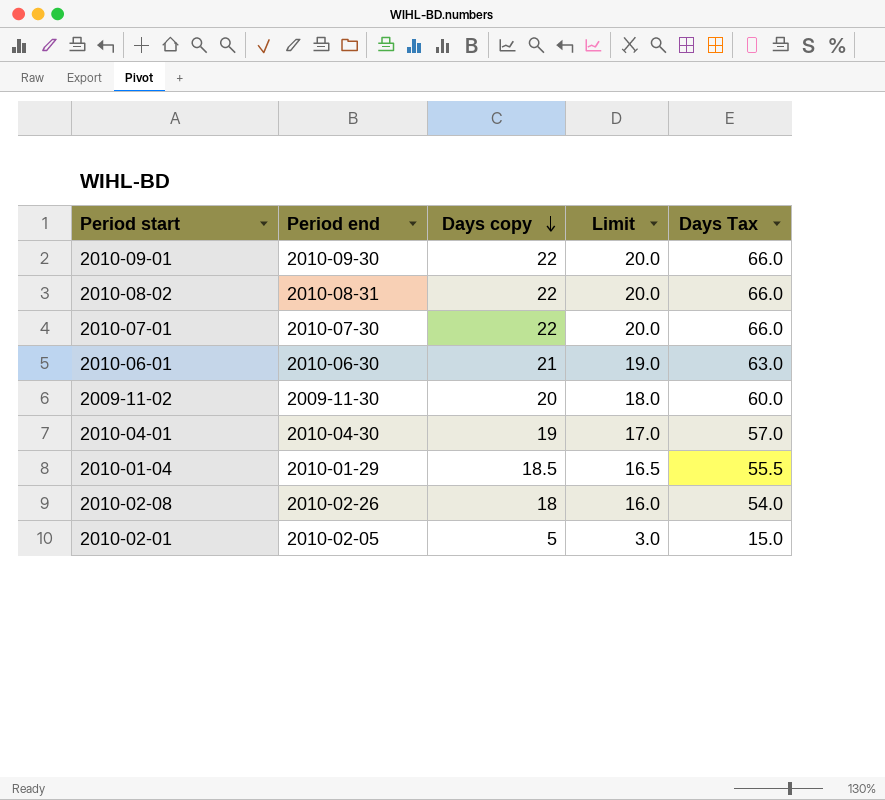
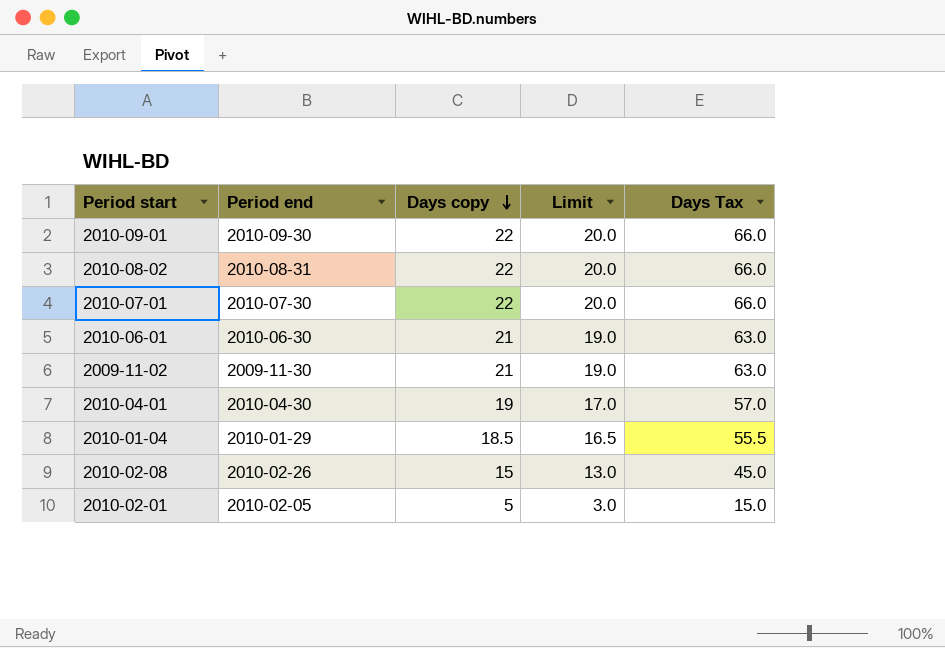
2009-11-02 | Days copy: 20 -> 21
2009-11-02 | Limit: 18.0 -> 19.0
2009-11-02 | Days Tax: 60.0 -> 63.0
2010-02-08 | Days copy: 18 -> 15
2010-02-08 | Limit: 16.0 -> 13.0
2010-02-08 | Days Tax: 54.0 -> 45.0

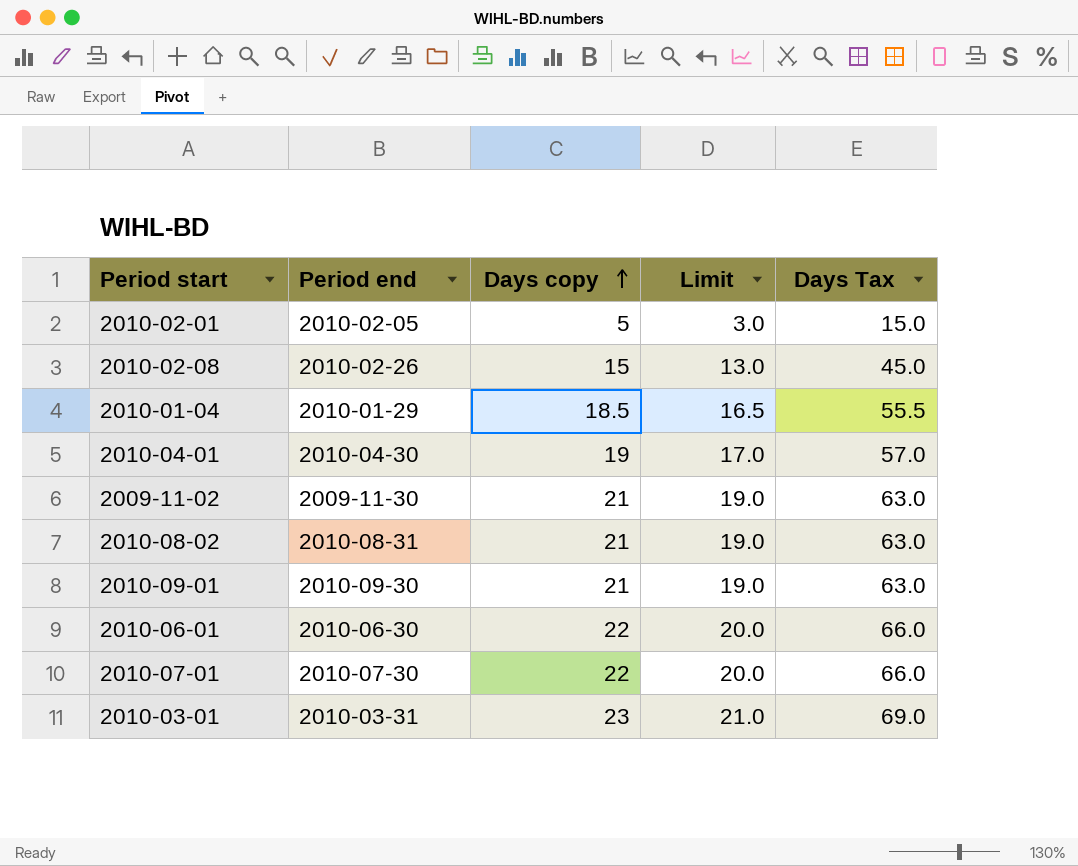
row order: Days copy descending -> Days copy ascending
2010-08-02 | Days copy: 22 -> 21
2010-08-02 | Limit: 20.0 -> 19.0
2010-08-02 | Days Tax: 66.0 -> 63.0
2010-09-01 | Days copy: 22 -> 21
2010-09-01 | Limit: 20.0 -> 19.0
2010-09-01 | Days Tax: 66.0 -> 63.0
2010-06-01 | Days copy: 21 -> 22
2010-06-01 | Limit: 19.0 -> 20.0
2010-06-01 | Days Tax: 63.0 -> 66.0
row 2010-03-01: none -> 2010-03-31 | 23 | 21.0 | 69.0

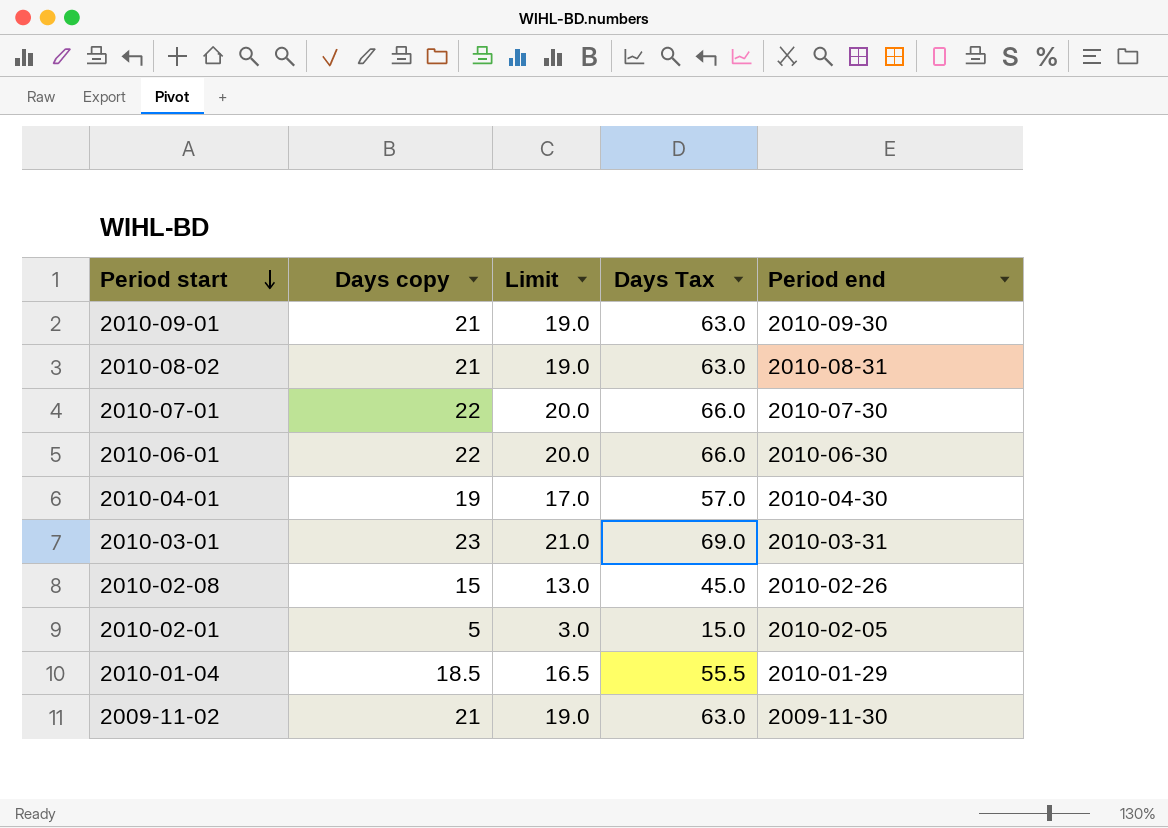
row order: Days copy ascending -> Period start descending
column Period end | position: 2 -> 5

